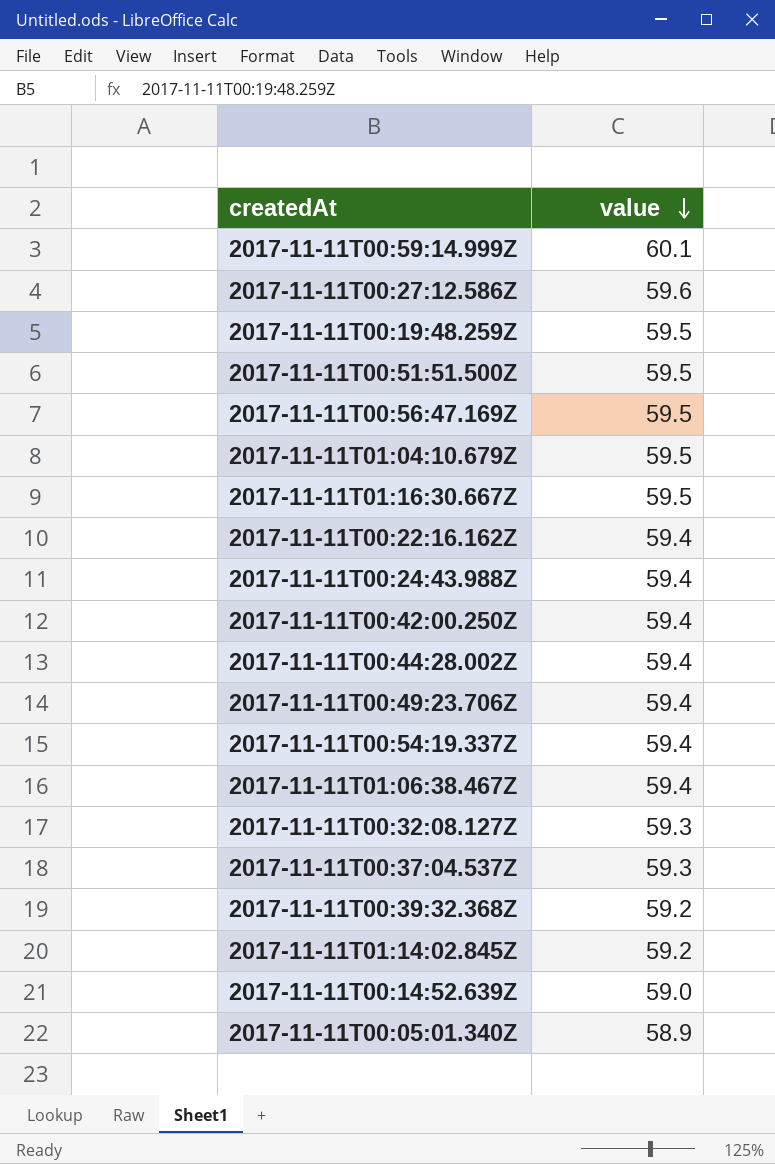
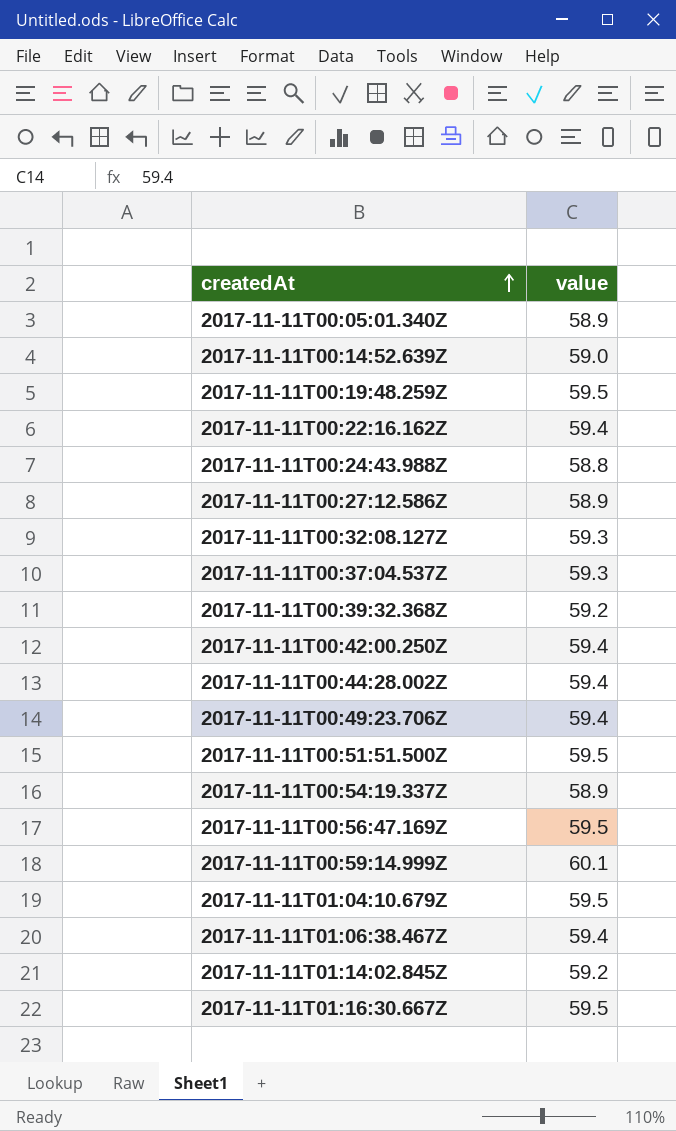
row order: value descending -> createdAt ascending
2017-11-11T00:24:43.988Z | value: 59.4 -> 58.8
2017-11-11T00:27:12.586Z | value: 59.6 -> 58.9
2017-11-11T00:54:19.337Z | value: 59.4 -> 58.9

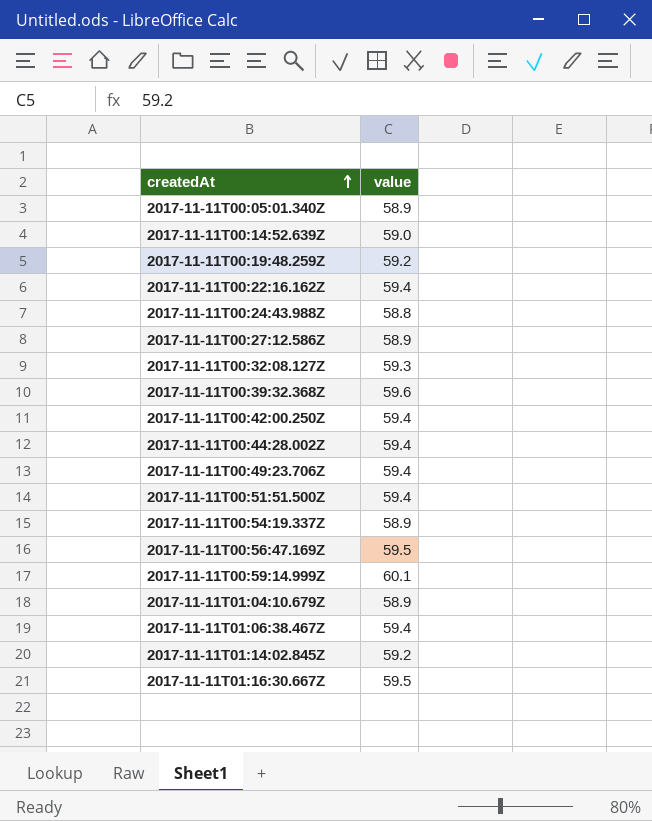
row 2017-11-11T00:37:04.537Z: 59.3 -> none
2017-11-11T00:19:48.259Z | value: 59.5 -> 59.2
2017-11-11T00:39:32.368Z | value: 59.2 -> 59.6
2017-11-11T00:51:51.500Z | value: 59.5 -> 59.4
2017-11-11T01:04:10.679Z | value: 59.5 -> 58.9

